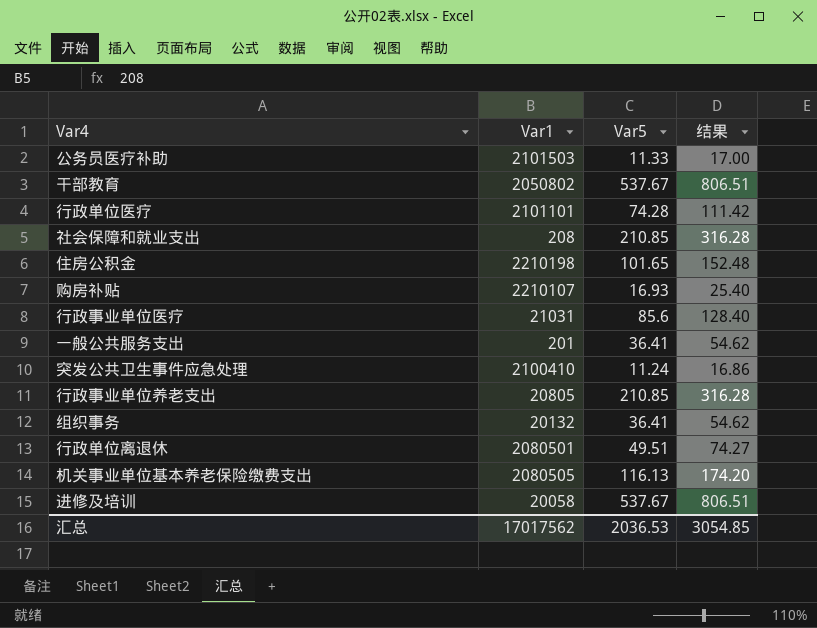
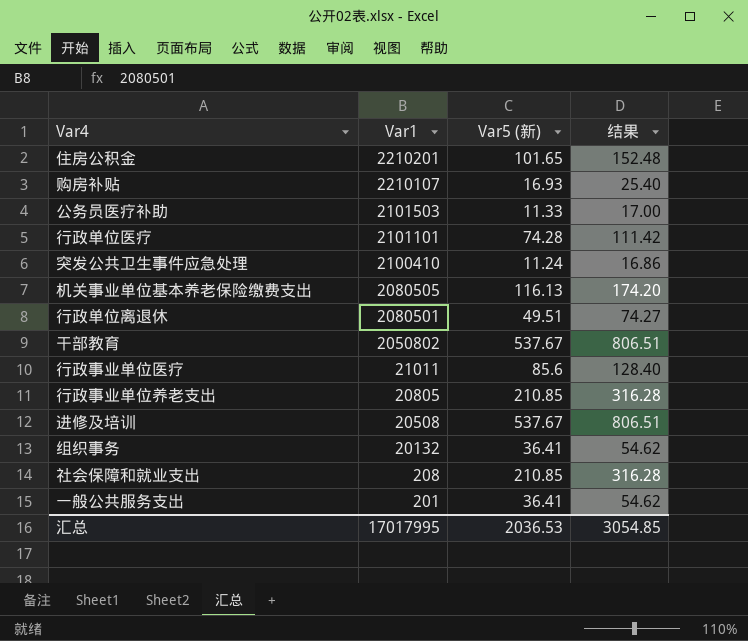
row order: none -> Var1 descending
column name: Var5 -> Var5 (新)
住房公积金 | Var1: 2210198 -> 2210201
行政事业单位医疗 | Var1: 21031 -> 21011
进修及培训 | Var1: 20058 -> 20508
汇总 | Var1: 17017562 -> 17017995

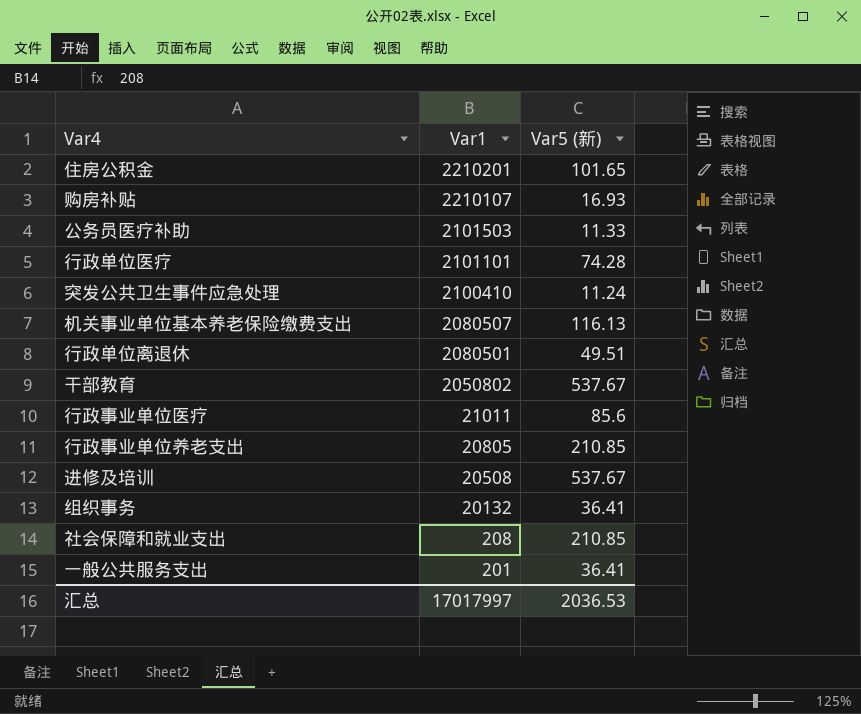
column 结果 | formula: [Var5 (新)] * 1.5 -> none
机关事业单位基本养老保险缴费支出 | Var1: 2080505 -> 2080507
汇总 | Var1: 17017995 -> 17017997

